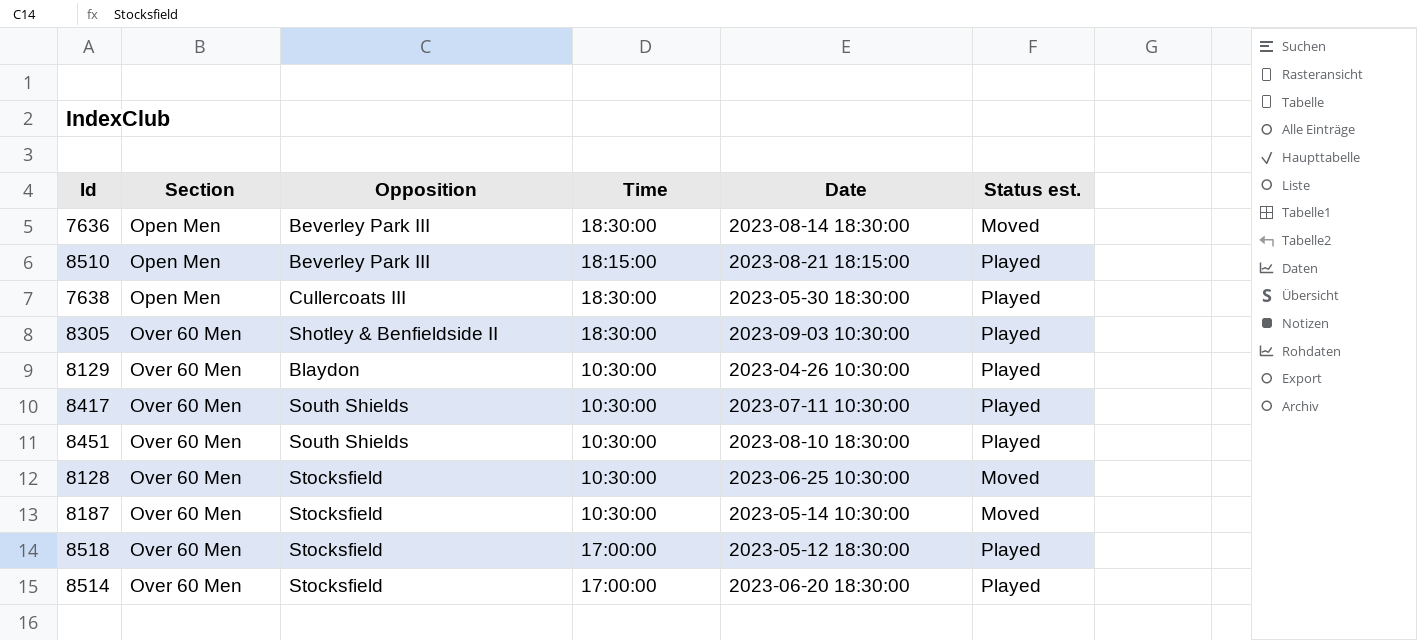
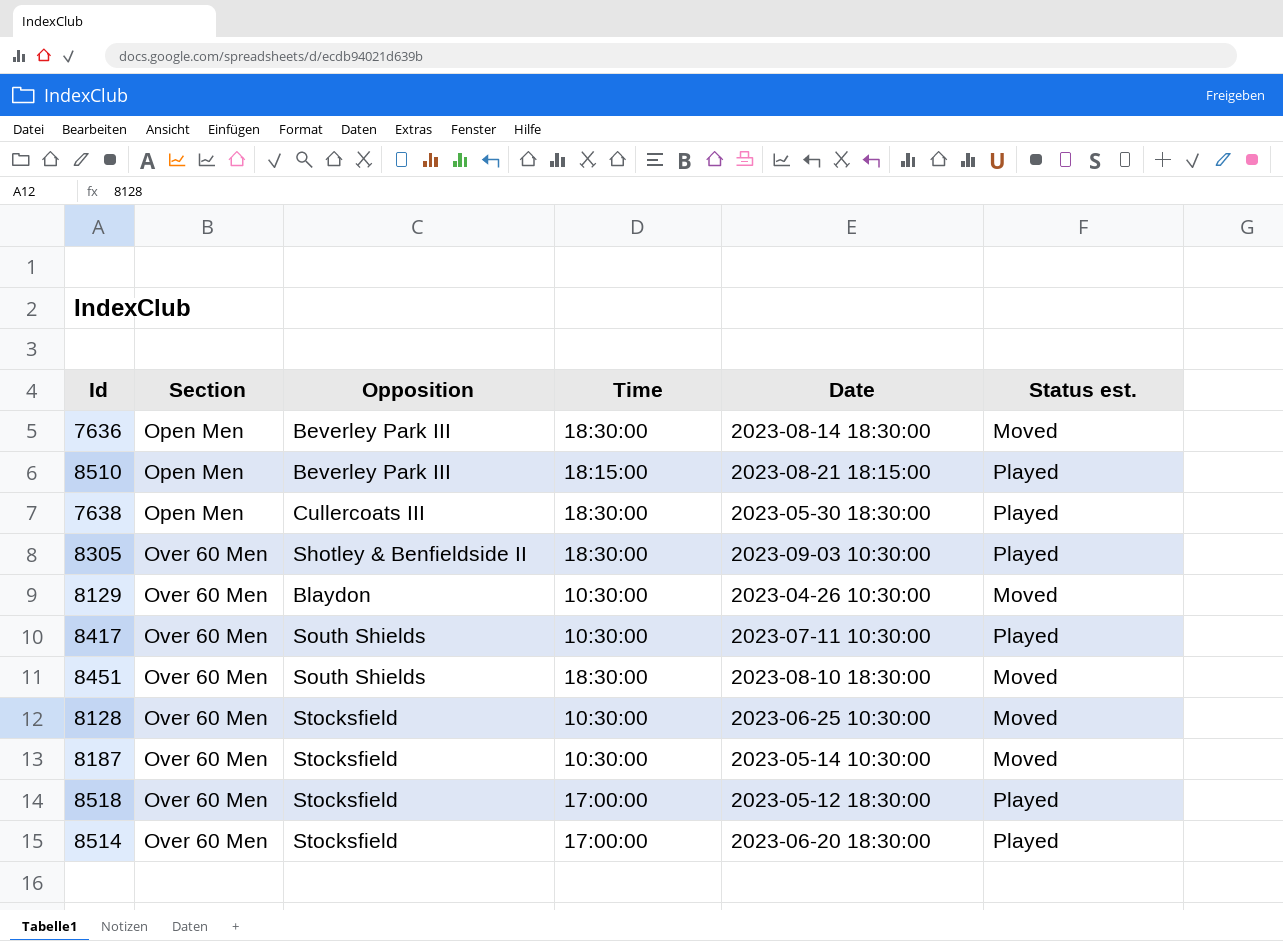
8129 | Status est.: Played -> Moved
8451 | Time: 10:30:00 -> 18:30:00
8451 | Status est.: Played -> Moved

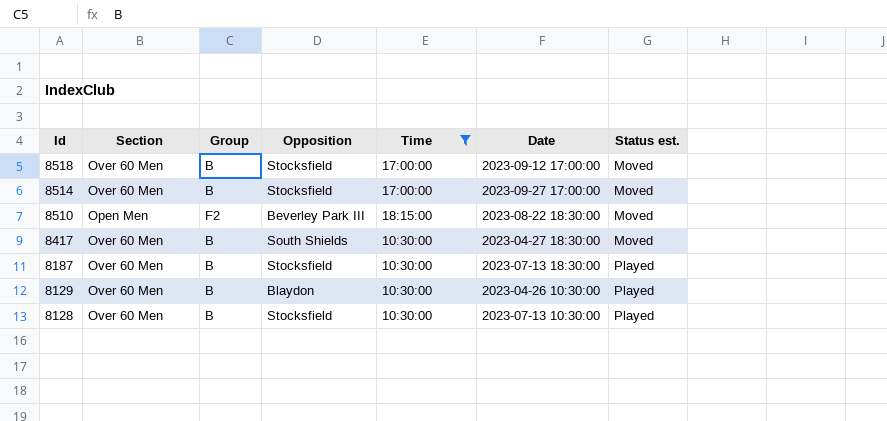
filter: none -> Time != 18:30:00
row order: Section ascending -> Id descending
column Group | position: none -> 3
8518 | Date: 2023-05-12 18:30:00 -> 2023-09-12 17:00:00
8518 | Status est.: Played -> Moved
8514 | Date: 2023-06-20 18:30:00 -> 2023-09-27 17:00:00
8514 | Status est.: Played -> Moved
8510 | Date: 2023-08-21 18:15:00 -> 2023-08-22 18:30:00
8510 | Status est.: Played -> Moved
8417 | Date: 2023-07-11 10:30:00 -> 2023-04-27 18:30:00
8417 | Status est.: Played -> Moved
8187 | Date: 2023-05-14 10:30:00 -> 2023-07-13 18:30:00
8187 | Status est.: Moved -> Played
8129 | Status est.: Moved -> Played
8128 | Date: 2023-06-25 10:30:00 -> 2023-07-13 10:30:00
8128 | Status est.: Moved -> Played

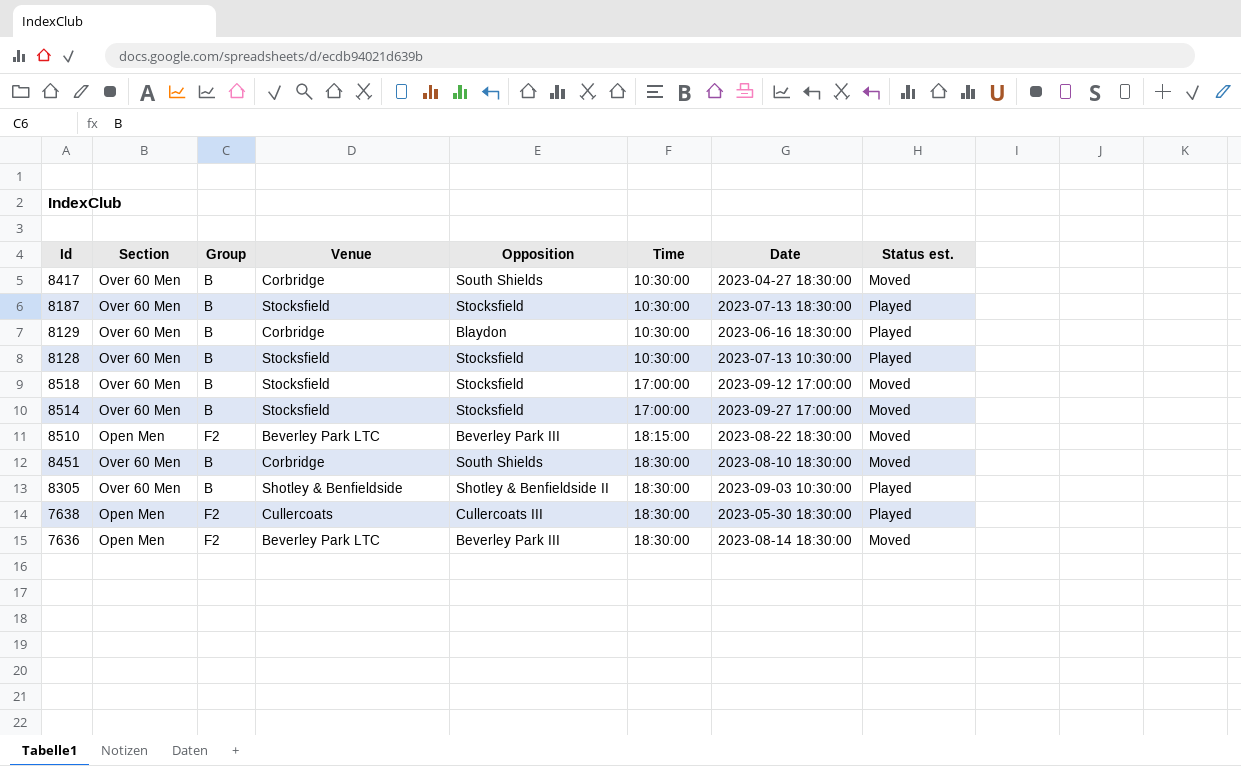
filter: Time != 18:30:00 -> none
row order: Id descending -> Time ascending
column Venue | position: none -> 4
8129 | Date: 2023-04-26 10:30:00 -> 2023-06-16 18:30:00

